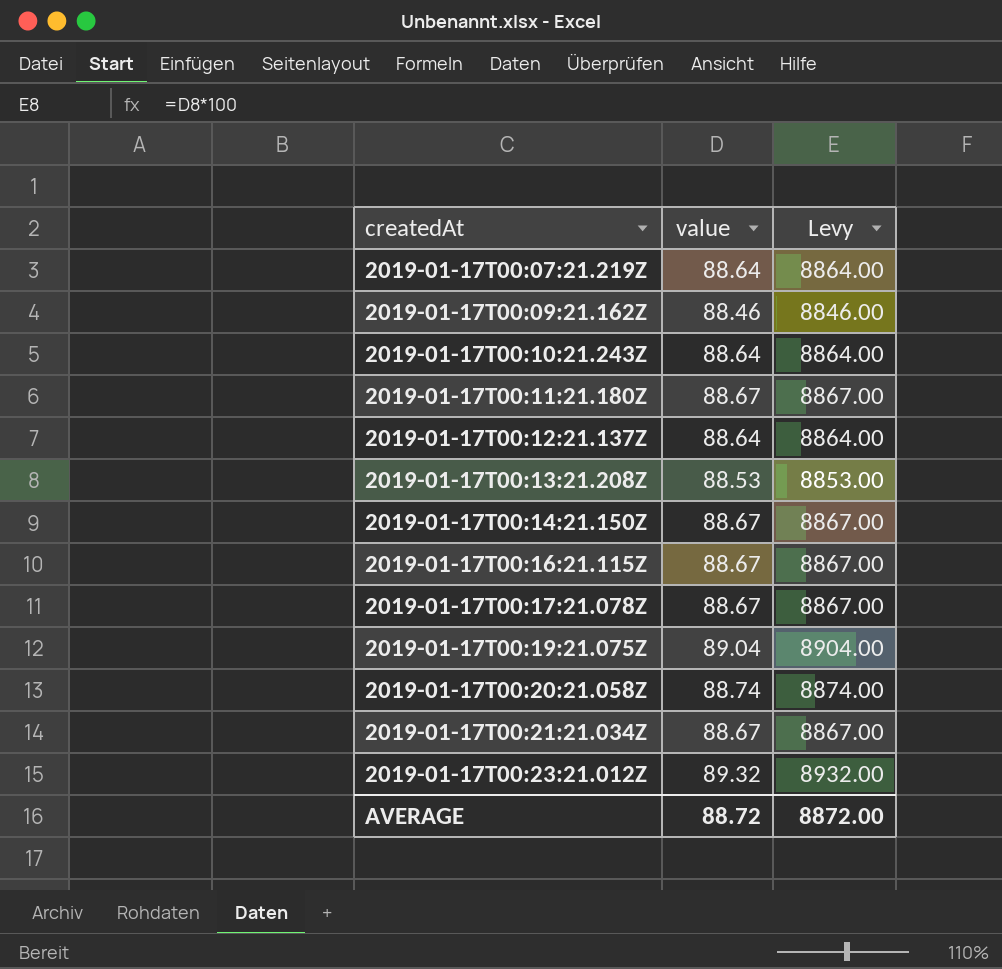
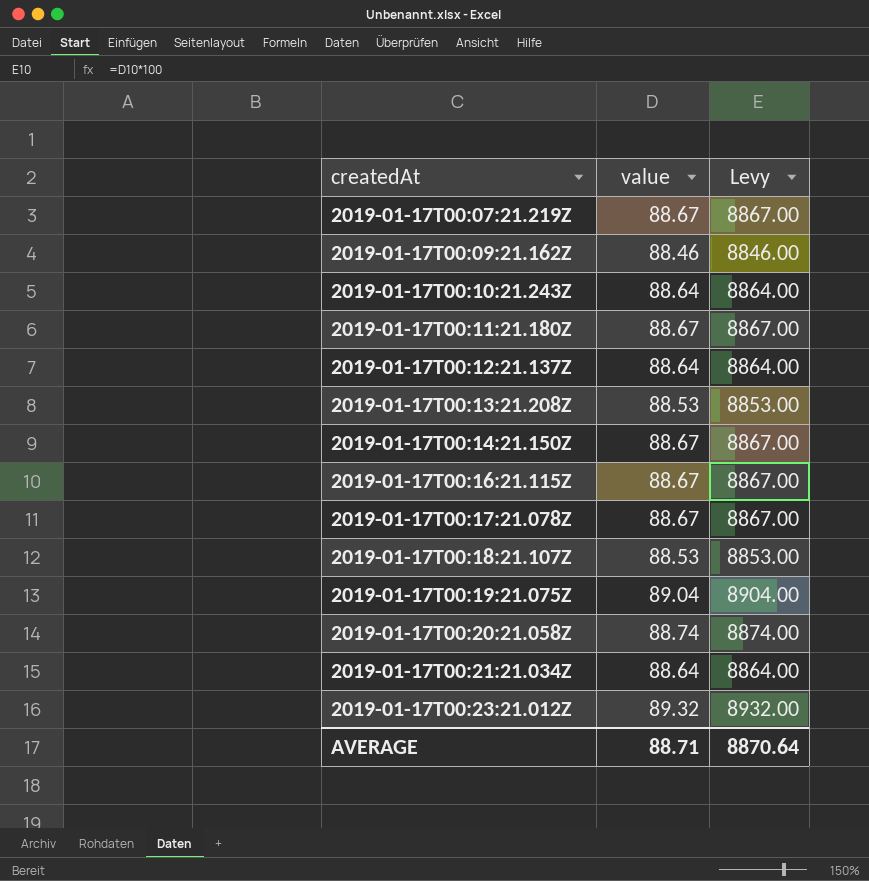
2019-01-17T00:07:21.219Z | value: 88.64 -> 88.67
2019-01-17T00:07:21.219Z | Levy: 8864.00 -> 8867.00
row 2019-01-17T00:18:21.107Z: none -> 88.53 | 8853.00
2019-01-17T00:21:21.034Z | value: 88.67 -> 88.64
2019-01-17T00:21:21.034Z | Levy: 8867.00 -> 8864.00
AVERAGE | value: 88.72 -> 88.71
AVERAGE | Levy: 8872.00 -> 8870.64

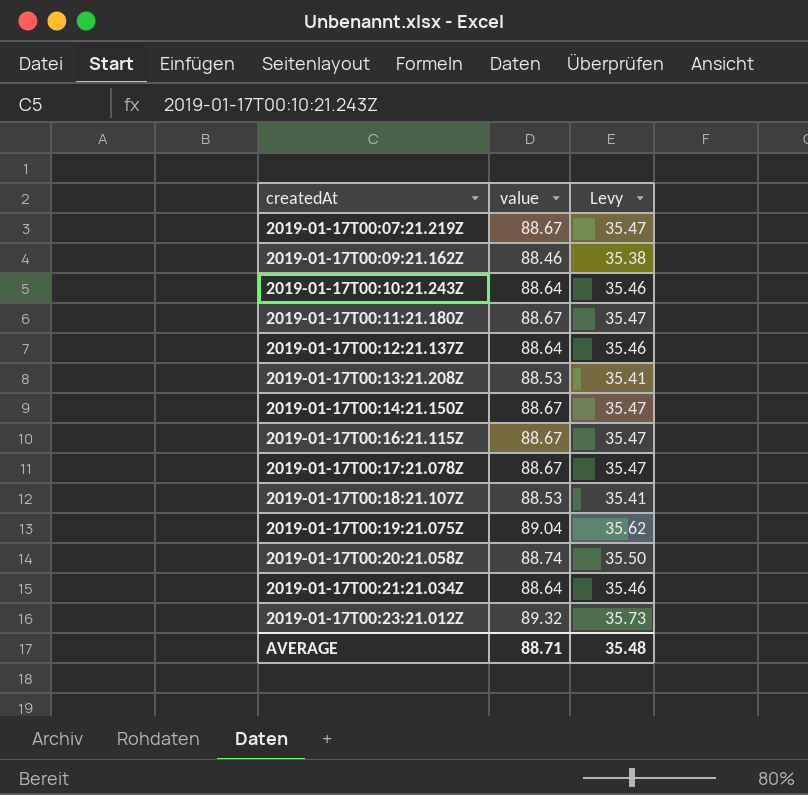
column Levy | formula: [value] * 100 -> [value] * 0.4
AVERAGE | Levy: 8870.64 -> 35.48

